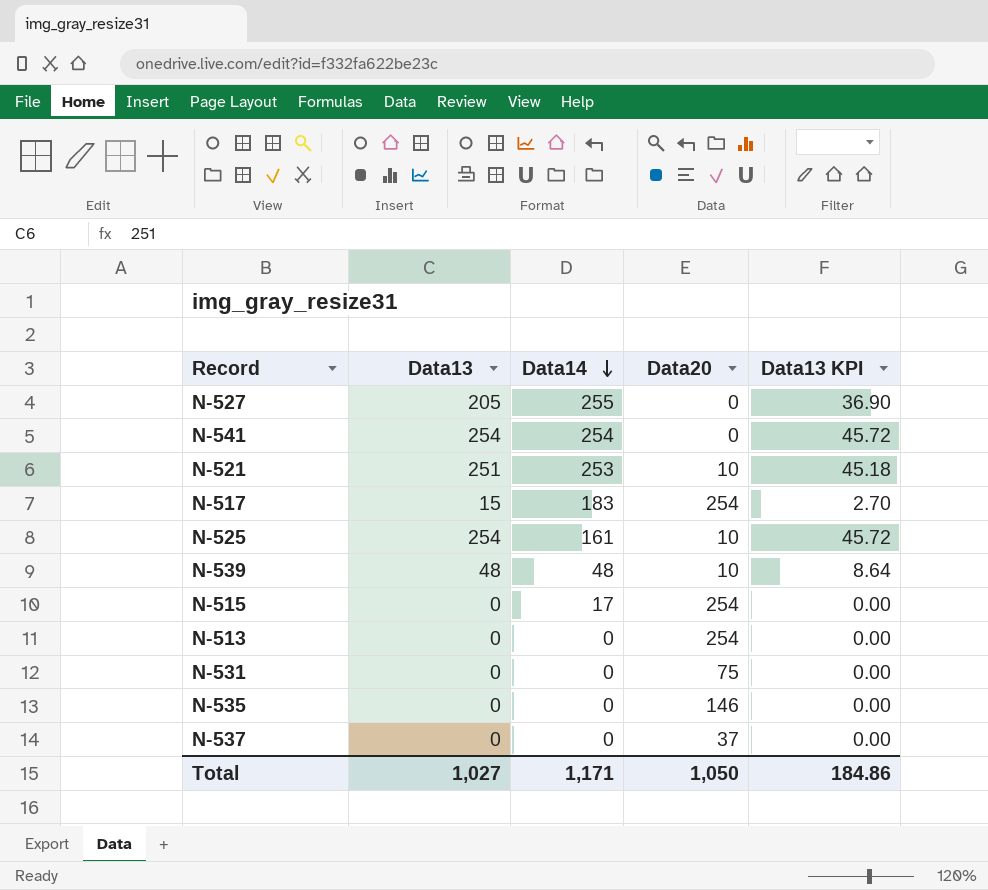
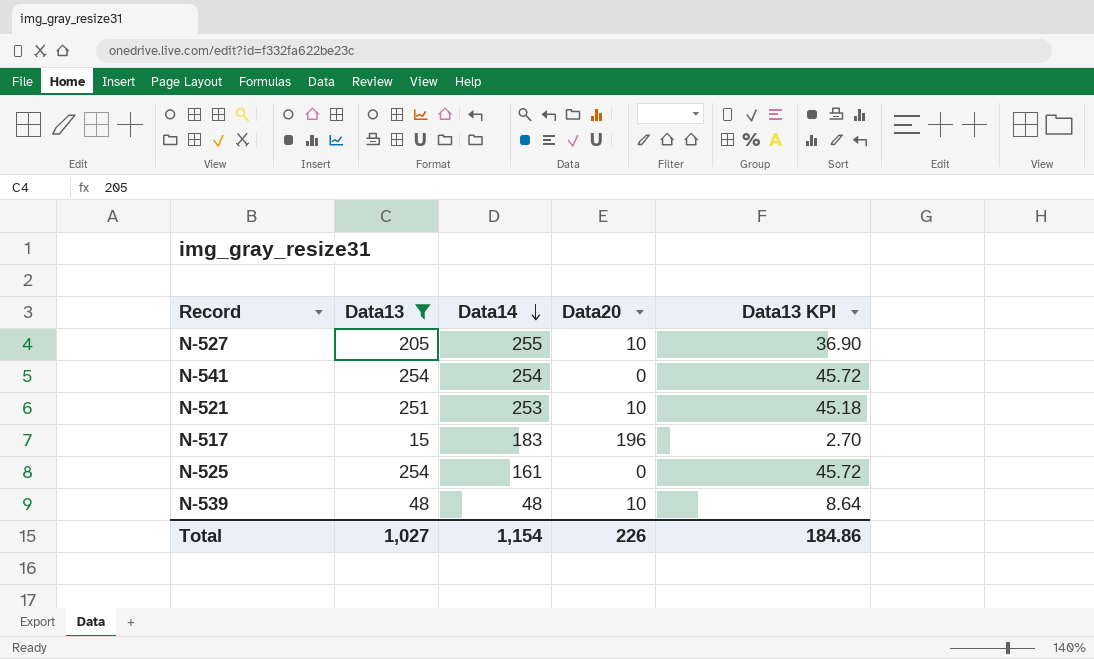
filter: none -> Data13 != 0
N-527 | Data20: 0 -> 10
N-517 | Data20: 254 -> 196
N-525 | Data20: 10 -> 0
Total | Data14: 1,171 -> 1,154
Total | Data20: 1,050 -> 226

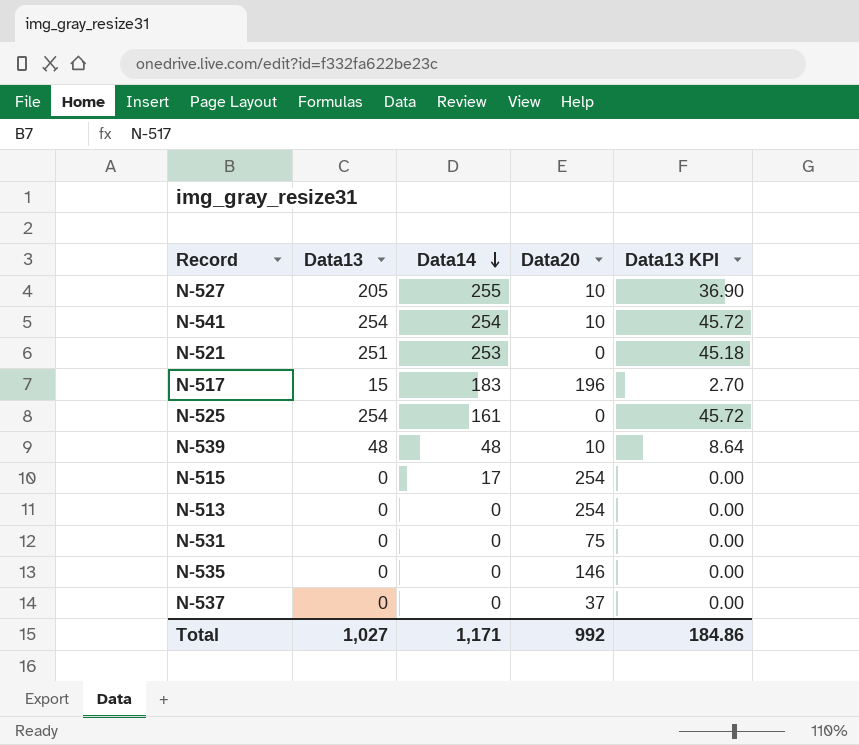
filter: Data13 != 0 -> none
N-541 | Data20: 0 -> 10
N-521 | Data20: 10 -> 0
Total | Data14: 1,154 -> 1,171
Total | Data20: 226 -> 992

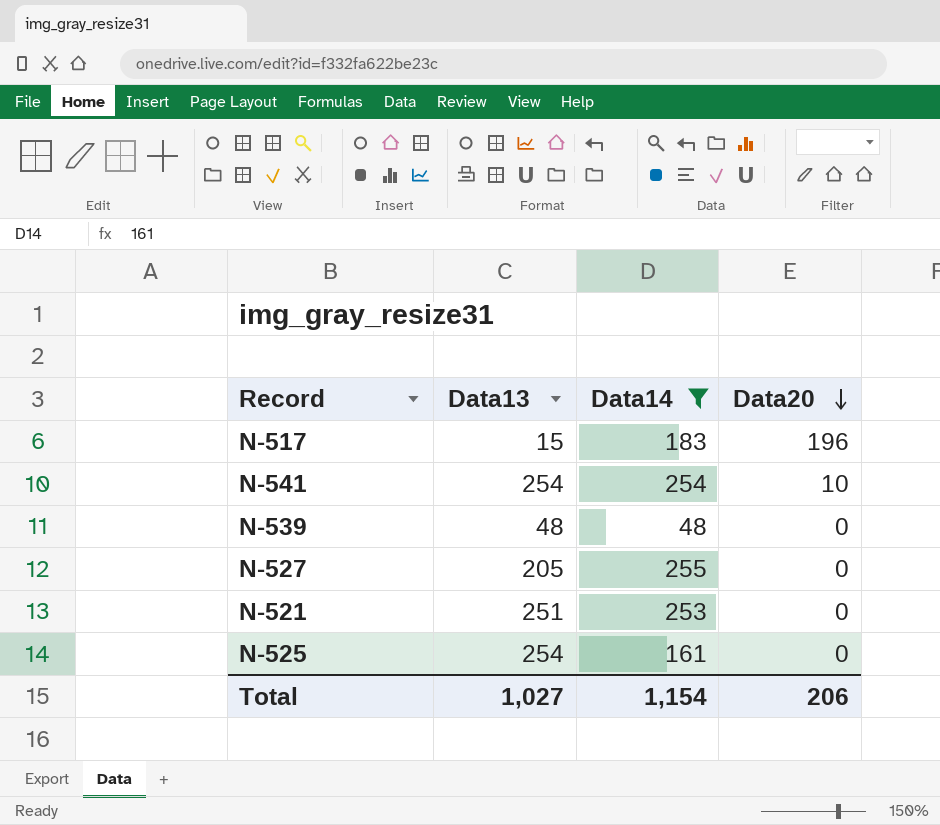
filter: none -> Data14 >= 48
row order: Data14 descending -> Data20 descending
column Data13 KPI | formula: [Data13] * 0.18 -> none
N-539 | Data20: 10 -> 0
N-527 | Data20: 10 -> 0
Total | Data14: 1,171 -> 1,154
Total | Data20: 992 -> 206

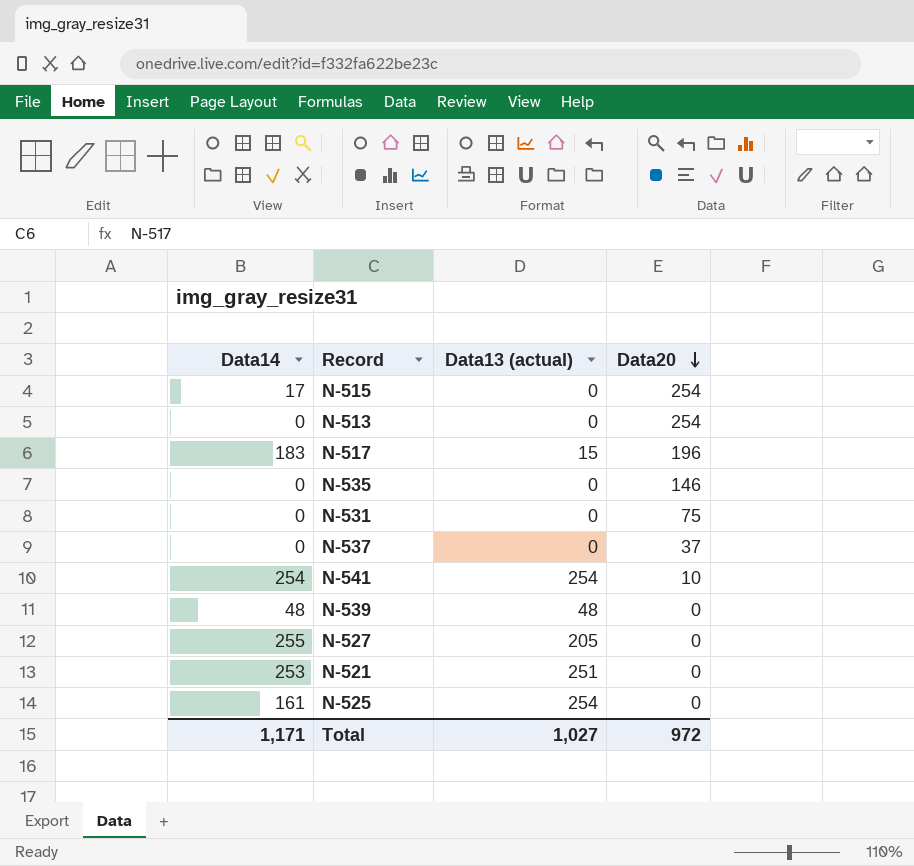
filter: Data14 >= 48 -> none
column Data14 | position: 3 -> 1
column name: Data13 -> Data13 (actual)
Total | Data14: 1,154 -> 1,171
Total | Data20: 206 -> 972

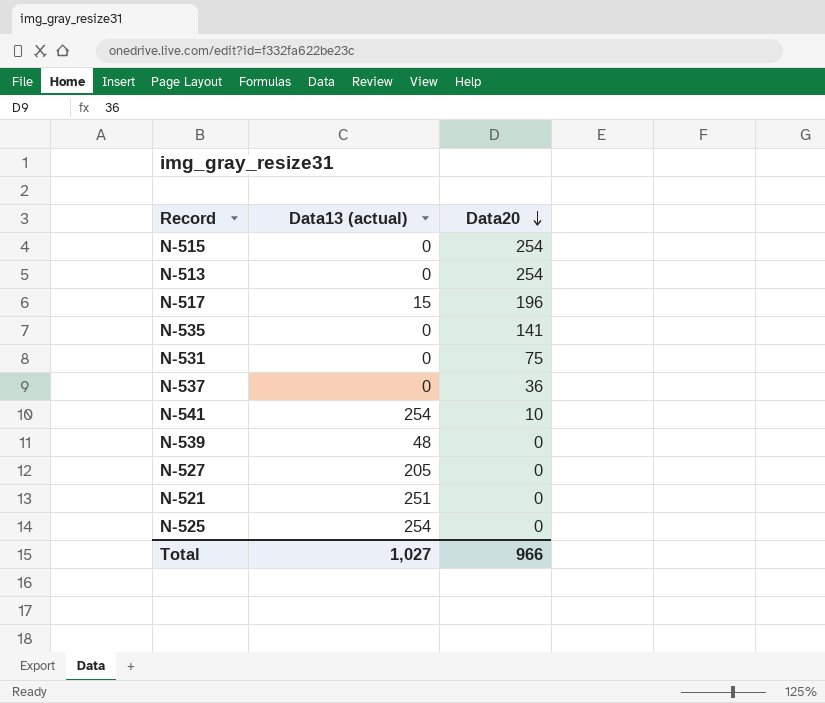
column Data14 | position: 1 -> none
N-535 | Data20: 146 -> 141
N-537 | Data20: 37 -> 36
Total | Data20: 972 -> 966

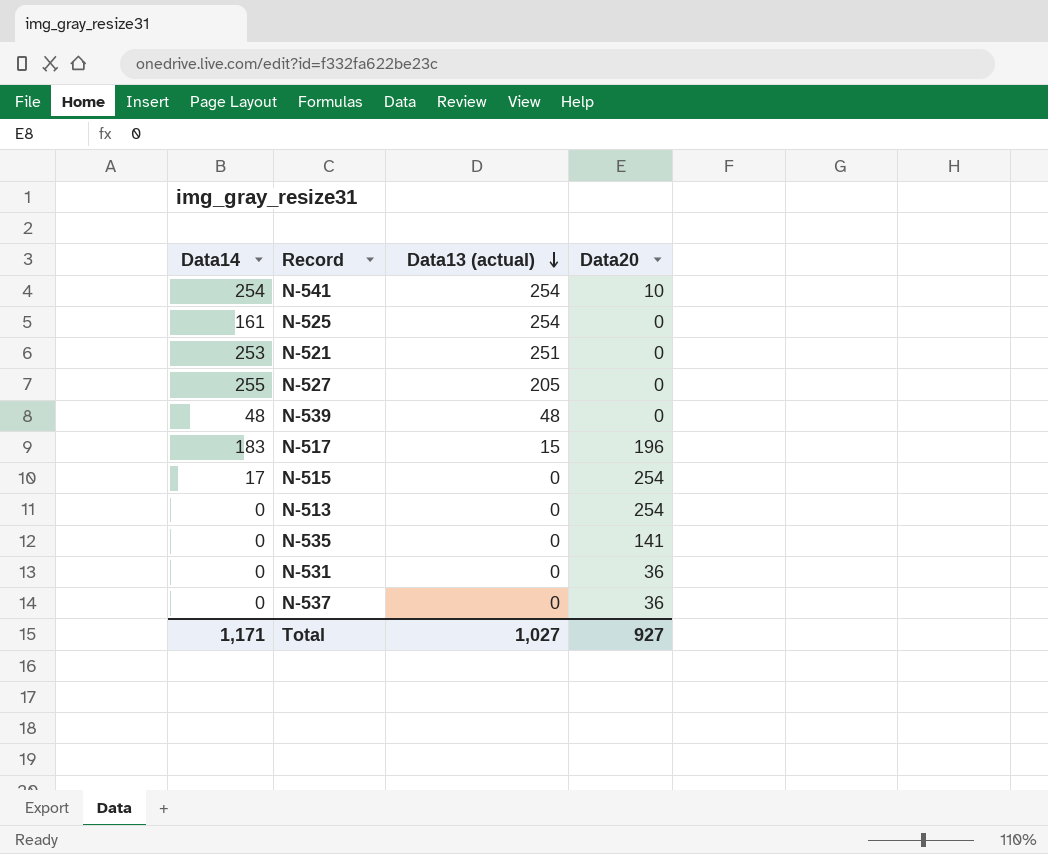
row order: Data20 descending -> Data13 (actual) descending
column Data14 | position: none -> 1
N-531 | Data20: 75 -> 36
Total | Data20: 966 -> 927

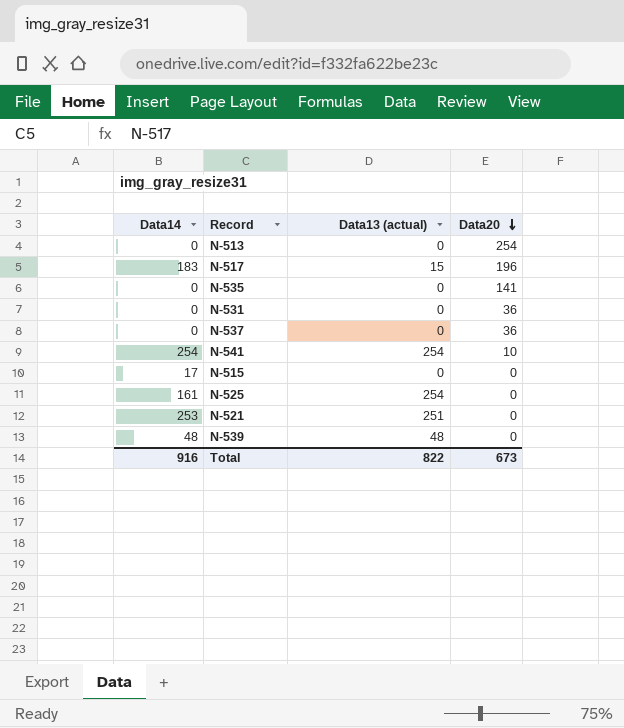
row order: Data13 (actual) descending -> Data20 descending
row N-527: 255 | 205 | 0 -> none
N-515 | Data20: 254 -> 0
Total | Data14: 1,171 -> 916
Total | Data13 (actual): 1,027 -> 822
Total | Data20: 927 -> 673

